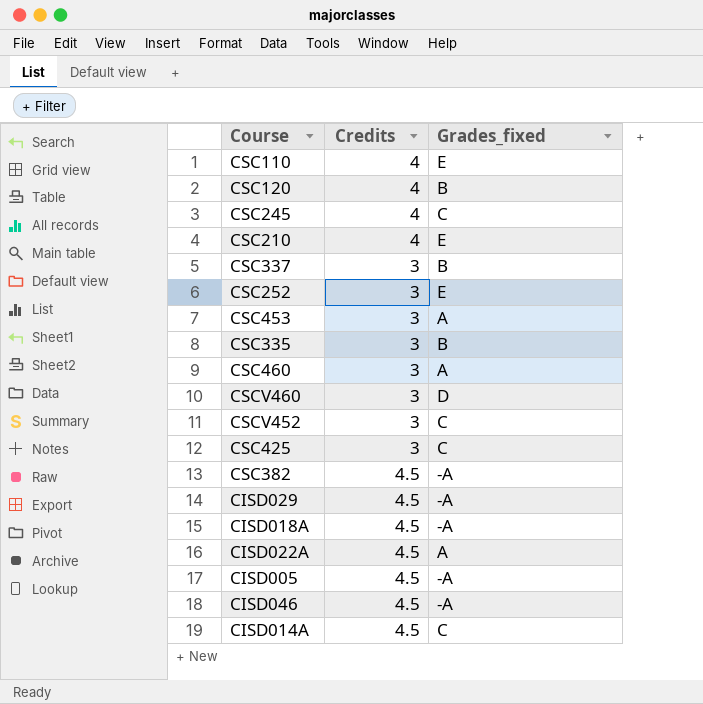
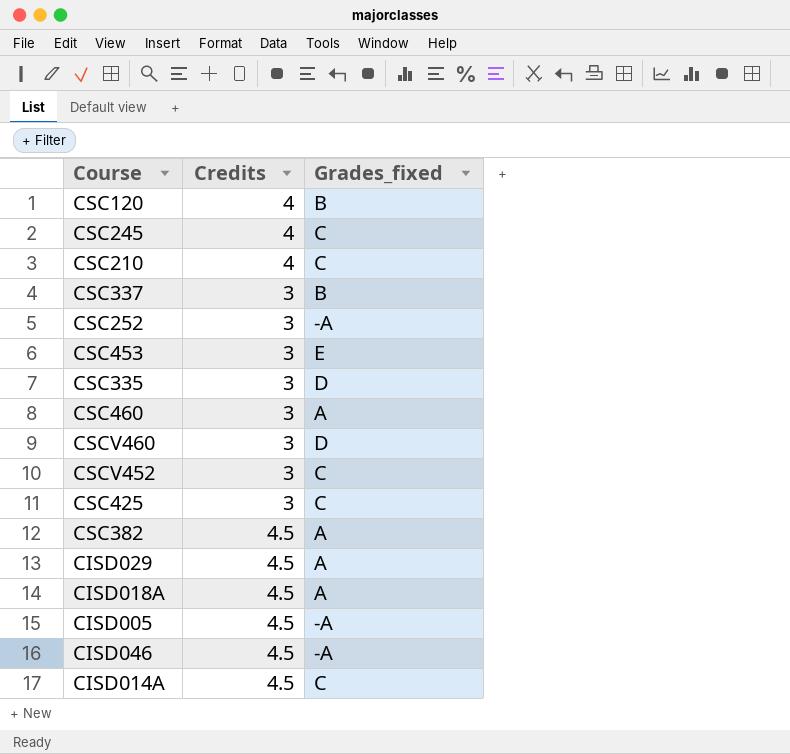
row CSC110: 4 | E -> none
row CISD022A: 4.5 | A -> none
CSC210 | Grades_fixed: E -> C
CSC252 | Grades_fixed: E -> -A
CSC453 | Grades_fixed: A -> E
CSC335 | Grades_fixed: B -> D
CSC382 | Grades_fixed: -A -> A
CISD029 | Grades_fixed: -A -> A
CISD018A | Grades_fixed: -A -> A

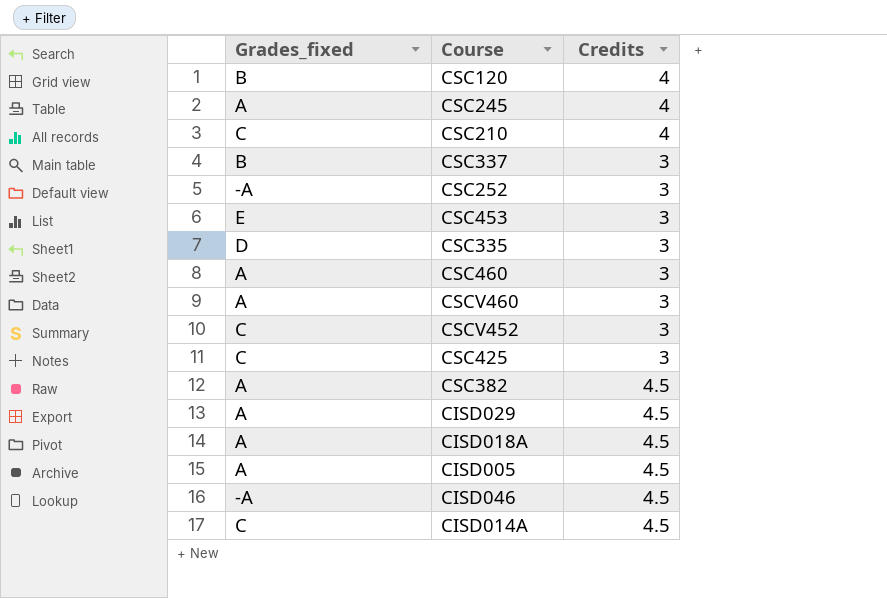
column Grades_fixed | position: 3 -> 1
CSC245 | Grades_fixed: C -> A
CSCV460 | Grades_fixed: D -> A
CISD005 | Grades_fixed: -A -> A

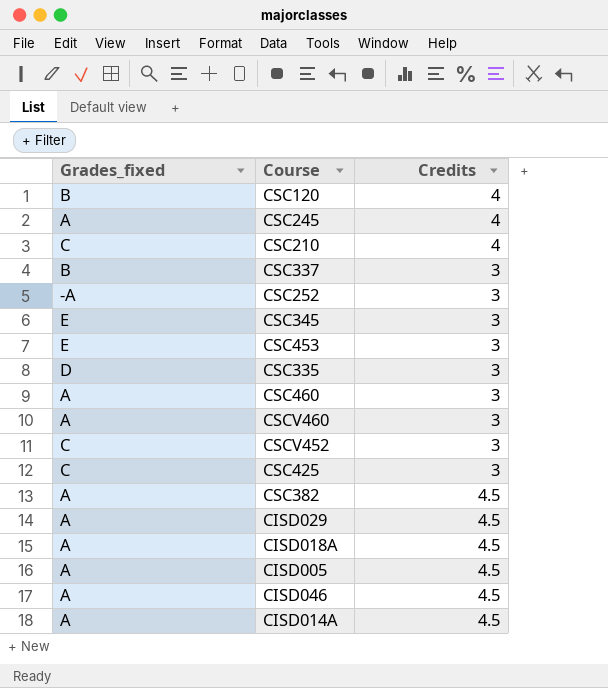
row CSC345: none -> E | 3
CISD046 | Grades_fixed: -A -> A
CISD014A | Grades_fixed: C -> A

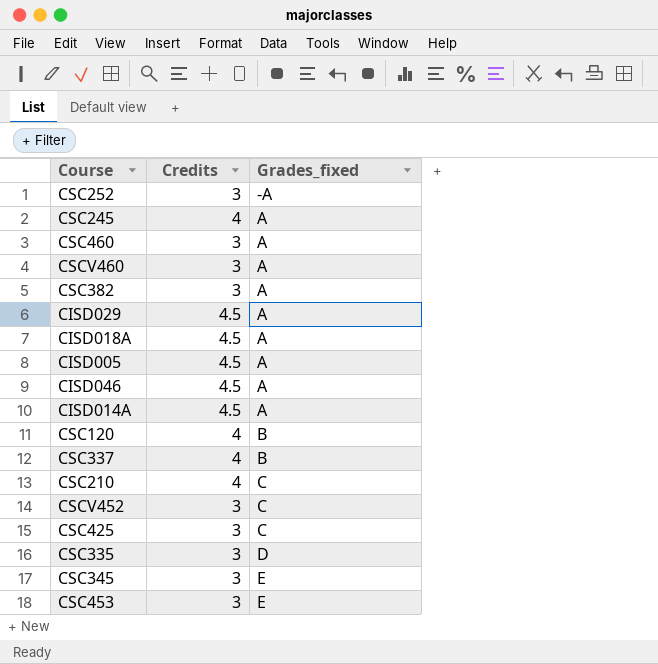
row order: none -> Grades_fixed ascending
column Grades_fixed | position: 1 -> 3
CSC382 | Credits: 4.5 -> 3
CSC337 | Credits: 3 -> 4

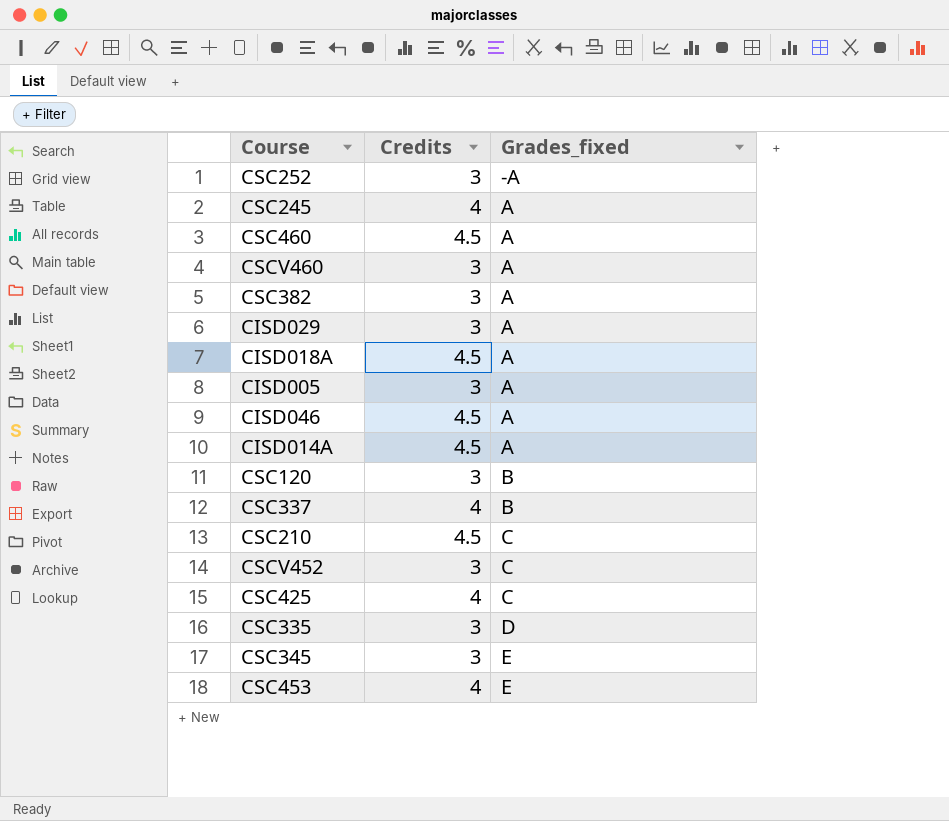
CSC460 | Credits: 3 -> 4.5
CISD029 | Credits: 4.5 -> 3
CISD005 | Credits: 4.5 -> 3
CSC120 | Credits: 4 -> 3
CSC210 | Credits: 4 -> 4.5
CSC425 | Credits: 3 -> 4
CSC453 | Credits: 3 -> 4

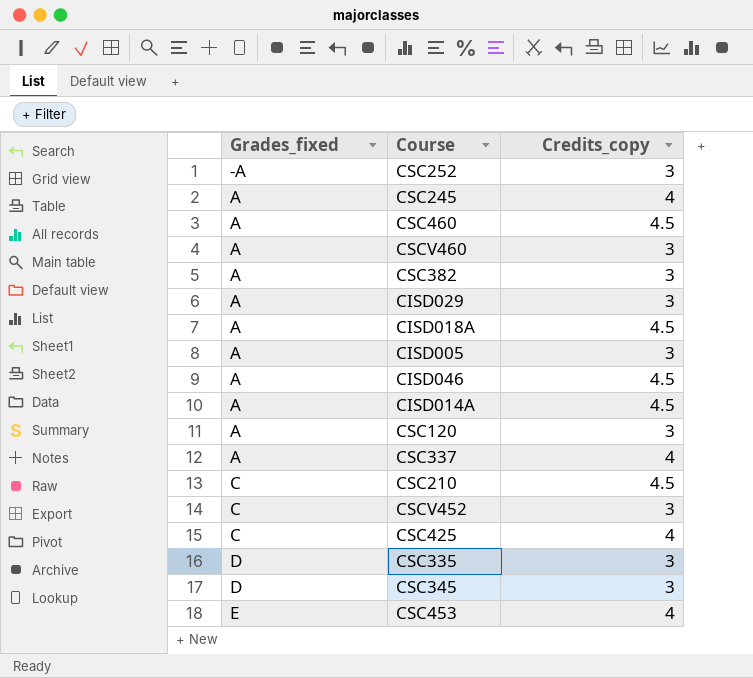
column Grades_fixed | position: 3 -> 1
column name: Credits -> Credits_copy
CSC120 | Grades_fixed: B -> A
CSC337 | Grades_fixed: B -> A
CSC345 | Grades_fixed: E -> D

